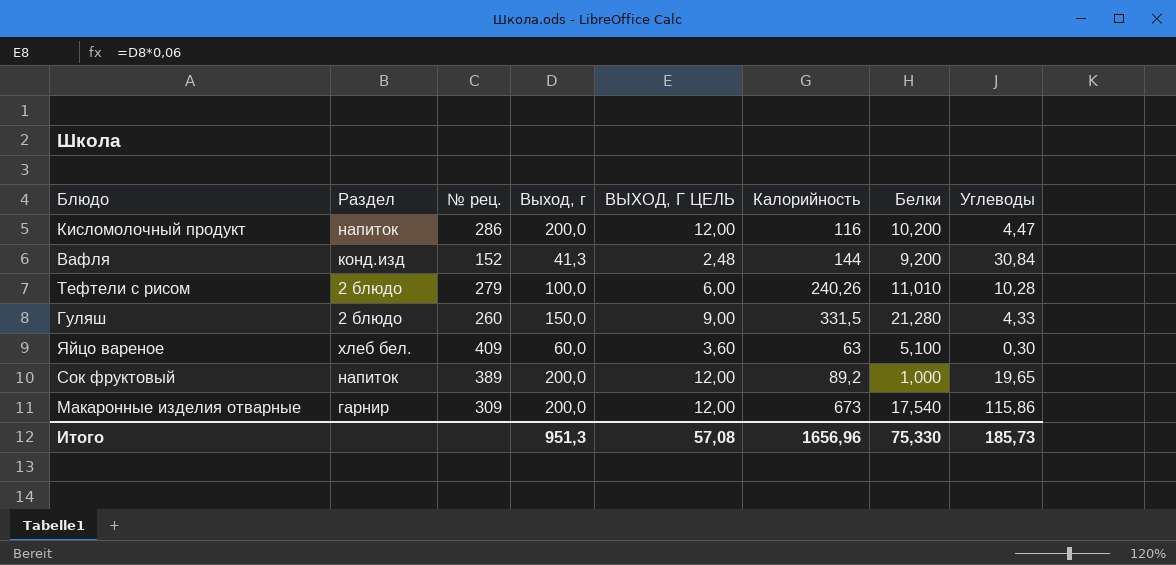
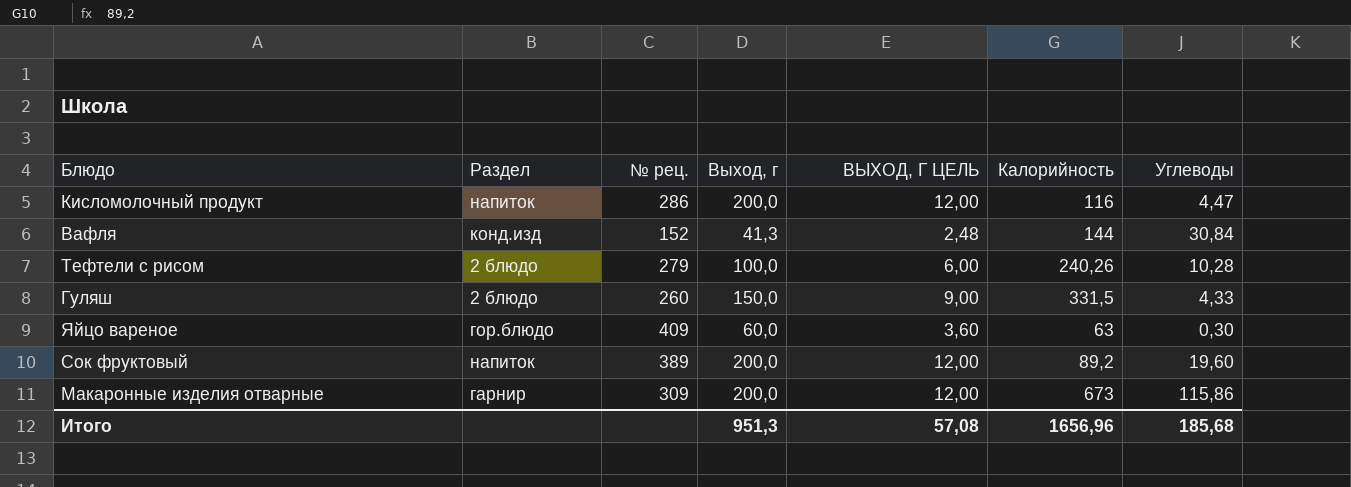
column Белки | position: 7 -> none
Яйцо вареное | Раздел: хлеб бел. -> гор.блюдо
Сок фруктовый | Углеводы: 19,65 -> 19,60
Итого | Углеводы: 185,73 -> 185,68

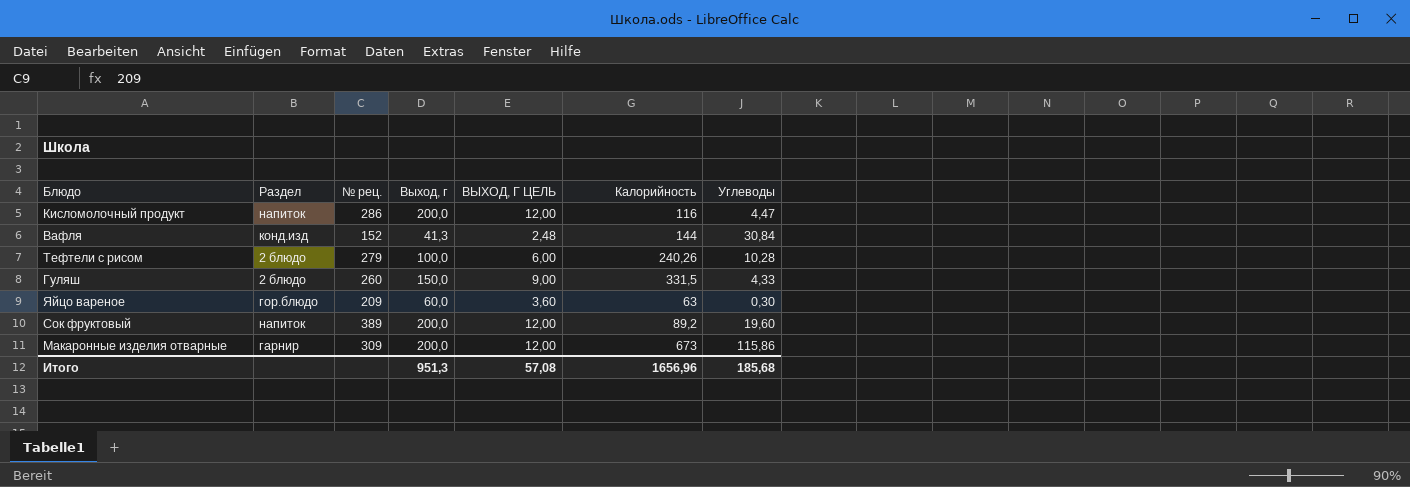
Яйцо вареное | № рец.: 409 -> 209

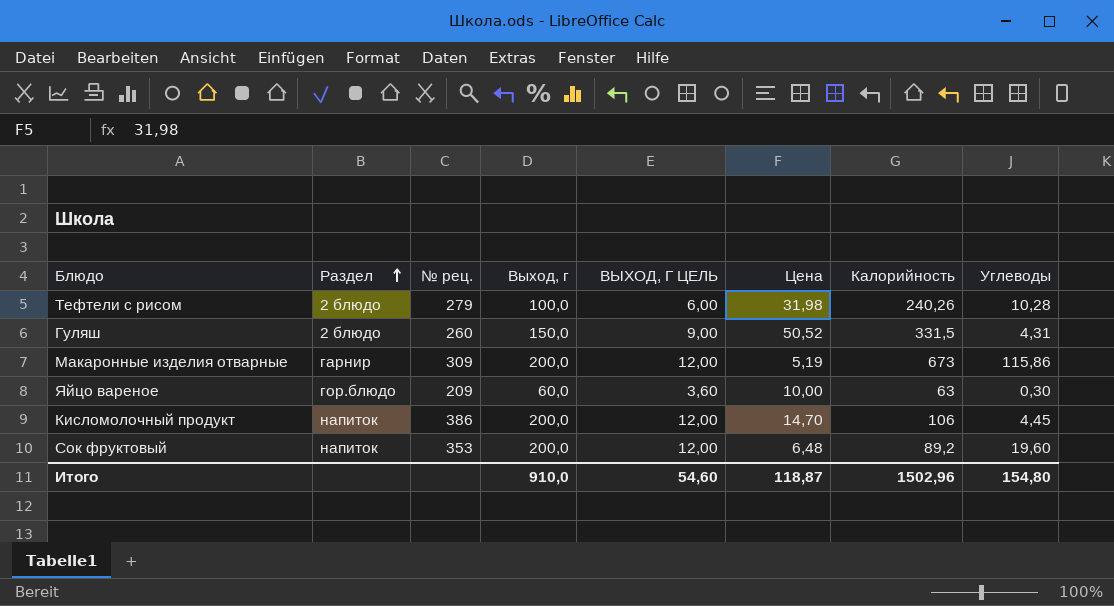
row order: none -> Раздел ascending
column Цена | position: none -> 6
row Вафля: конд.изд | 152 | 41,3 | 2,48 | 144 | 30,84 -> none
Гуляш | Углеводы: 4,33 -> 4,31
Кисломолочный продукт | № рец.: 286 -> 386
Кисломолочный продукт | Калорийность: 116 -> 106
Кисломолочный продукт | Углеводы: 4,47 -> 4,45
Сок фруктовый | № рец.: 389 -> 353
Итого | Выход, г: 951,3 -> 910,0
Итого | ВЫХОД, Г ЦЕЛЬ: 57,08 -> 54,60
Итого | Калорийность: 1656,96 -> 1502,96
Итого | Углеводы: 185,68 -> 154,80

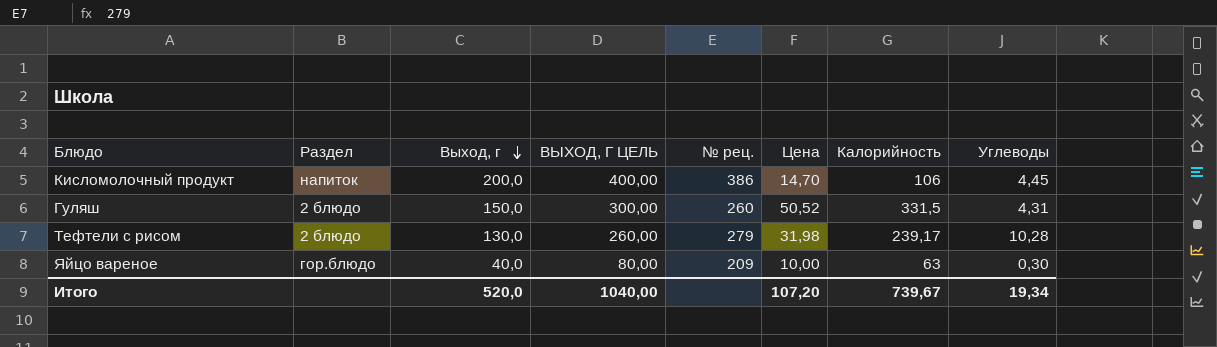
row order: Раздел ascending -> Выход, г descending
column ВЫХОД, Г ЦЕЛЬ | formula: [Выход, г] * 0,06 -> [Выход, г] * 2
column № рец. | position: 3 -> 5
row Макаронные изделия отварные: гарнир | 309 | 200,0 | 12,00 | 5,19 | 673 | 115,86 -> none
row Сок фруктовый: напиток | 353 | 200,0 | 12,00 | 6,48 | 89,2 | 19,60 -> none
Тефтели с рисом | Выход, г: 100,0 -> 130,0
Тефтели с рисом | Калорийность: 240,26 -> 239,17
Яйцо вареное | Выход, г: 60,0 -> 40,0
Итого | Выход, г: 910,0 -> 520,0
Итого | ВЫХОД, Г ЦЕЛЬ: 54,60 -> 1040,00
Итого | Цена: 118,87 -> 107,20
Итого | Калорийность: 1502,96 -> 739,67
Итого | Углеводы: 154,80 -> 19,34

